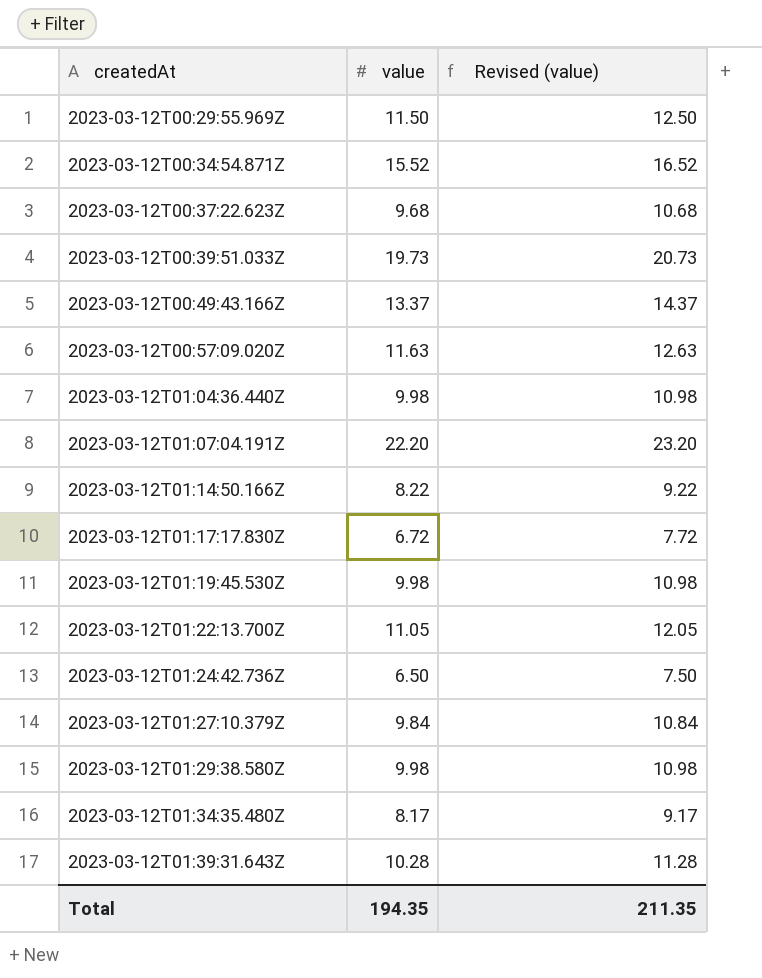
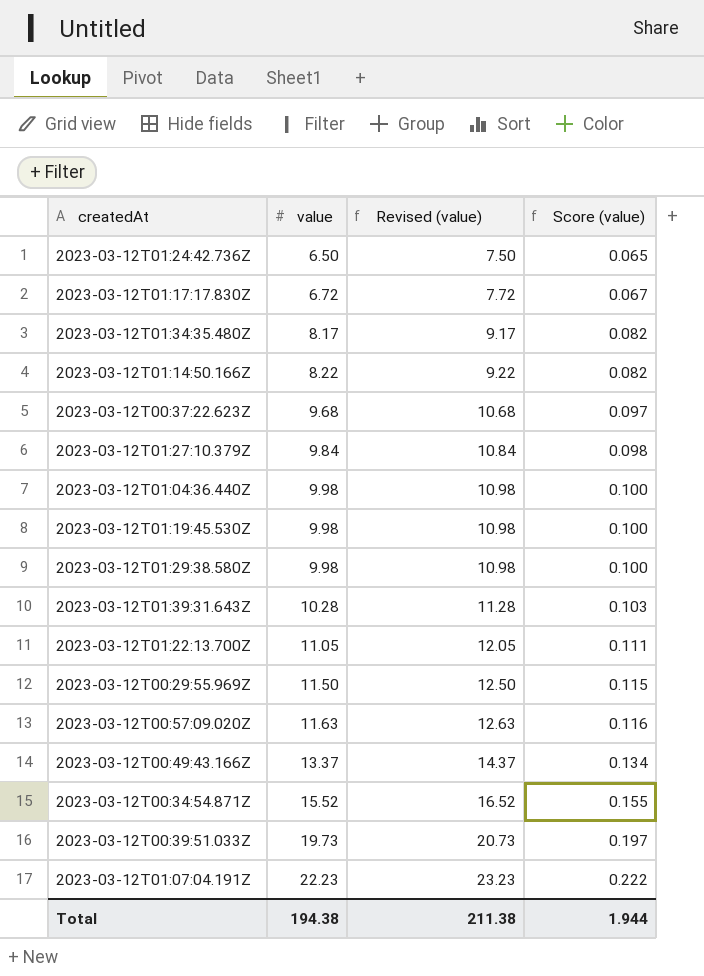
row order: createdAt ascending -> value ascending
column Score (value) | formula: none -> [value] * 0.01
2023-03-12T01:07:04.191Z | value: 22.20 -> 22.23
2023-03-12T01:07:04.191Z | Revised (value): 23.20 -> 23.23
Total | value: 194.35 -> 194.38
Total | Revised (value): 211.35 -> 211.38

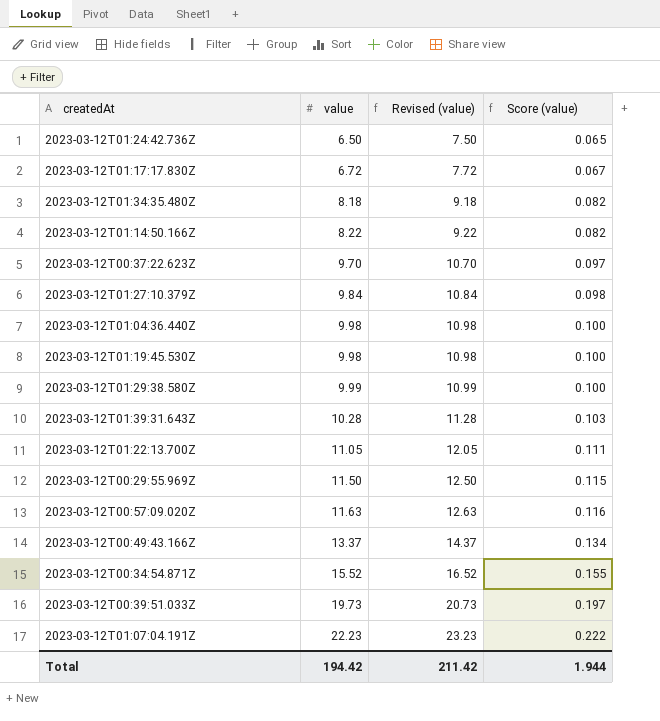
2023-03-12T01:34:35.480Z | value: 8.17 -> 8.18
2023-03-12T01:34:35.480Z | Revised (value): 9.17 -> 9.18
2023-03-12T00:37:22.623Z | value: 9.68 -> 9.70
2023-03-12T00:37:22.623Z | Revised (value): 10.68 -> 10.70
2023-03-12T01:29:38.580Z | value: 9.98 -> 9.99
2023-03-12T01:29:38.580Z | Revised (value): 10.98 -> 10.99
Total | value: 194.38 -> 194.42
Total | Revised (value): 211.38 -> 211.42

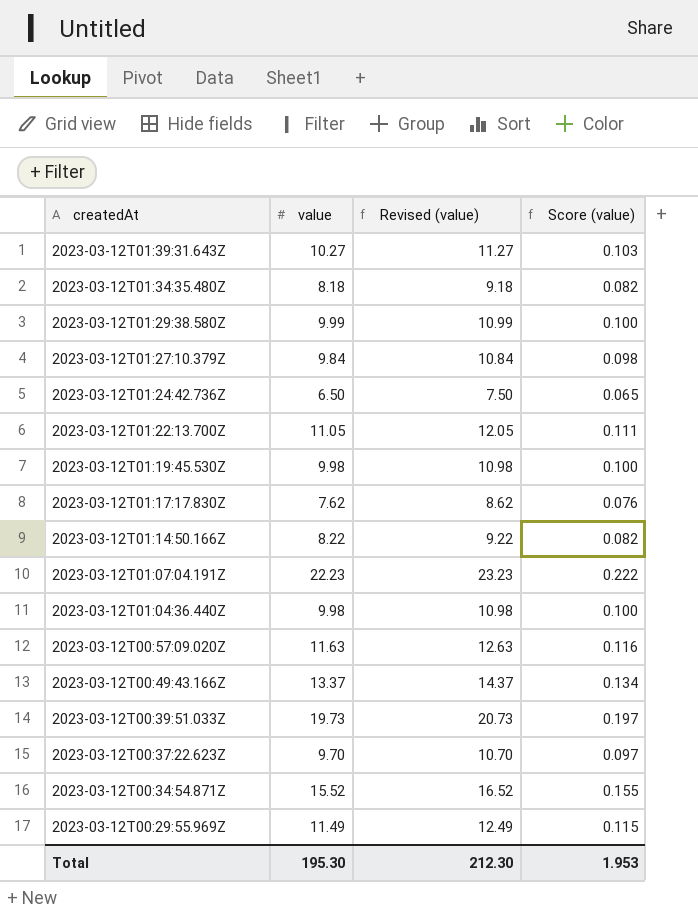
row order: value ascending -> createdAt descending
2023-03-12T01:39:31.643Z | value: 10.28 -> 10.27
2023-03-12T01:39:31.643Z | Revised (value): 11.28 -> 11.27
2023-03-12T01:17:17.830Z | value: 6.72 -> 7.62
2023-03-12T01:17:17.830Z | Revised (value): 7.72 -> 8.62
2023-03-12T01:17:17.830Z | Score (value): 0.067 -> 0.076
2023-03-12T00:29:55.969Z | value: 11.50 -> 11.49
2023-03-12T00:29:55.969Z | Revised (value): 12.50 -> 12.49
Total | value: 194.42 -> 195.30
Total | Revised (value): 211.42 -> 212.30
Total | Score (value): 1.944 -> 1.953

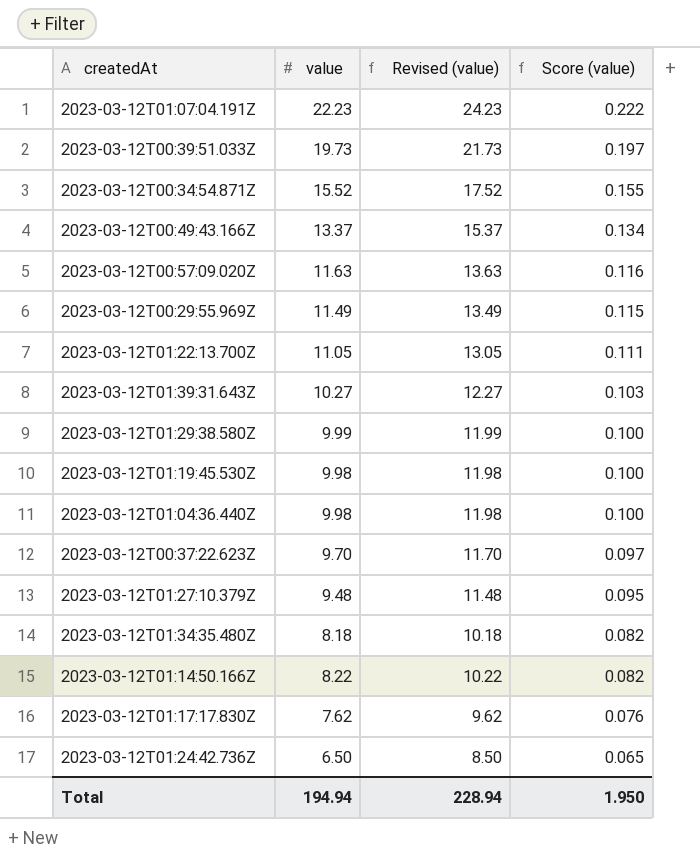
row order: createdAt descending -> Score (value) descending
column Revised (value) | formula: [value] + 1 -> [value] + 2
2023-03-12T01:27:10.379Z | value: 9.84 -> 9.48
2023-03-12T01:27:10.379Z | Score (value): 0.098 -> 0.095
Total | value: 195.30 -> 194.94
Total | Revised (value): 212.30 -> 228.94
Total | Score (value): 1.953 -> 1.950

